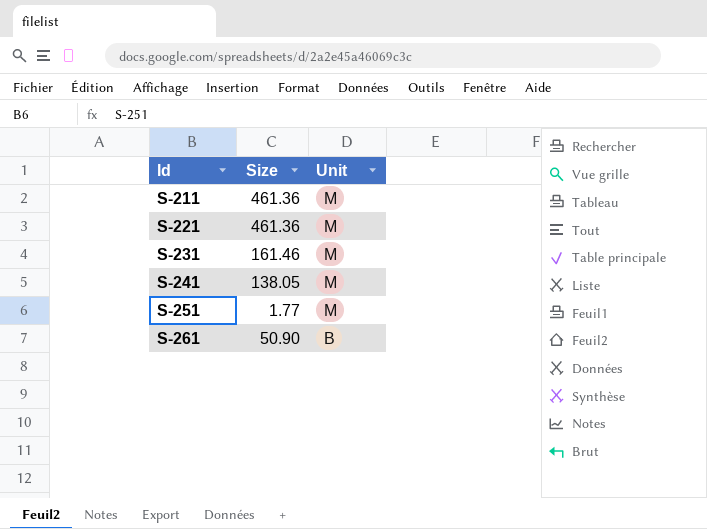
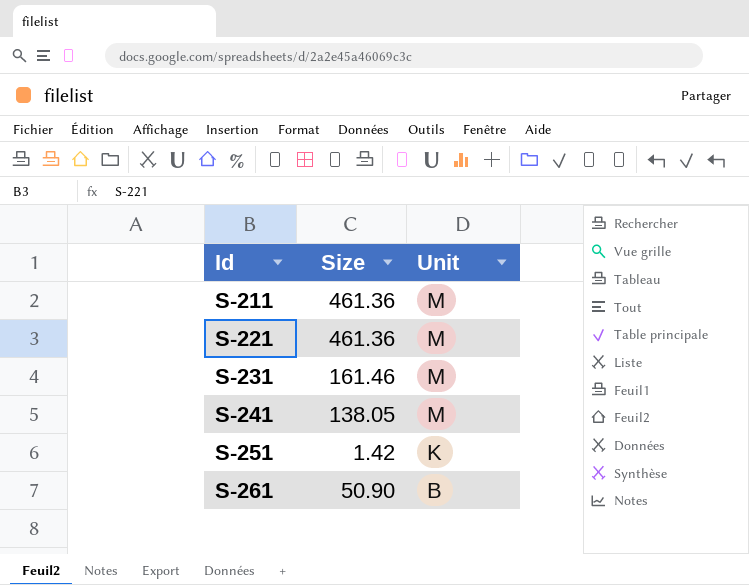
S-251 | Size: 1.77 -> 1.42
S-251 | Unit: M -> K

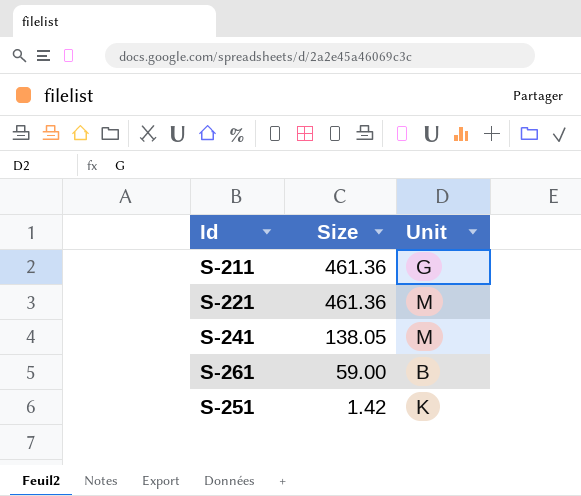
row order: Id ascending -> Size descending
row S-231: 161.46 | M -> none
S-211 | Unit: M -> G
S-261 | Size: 50.90 -> 59.00

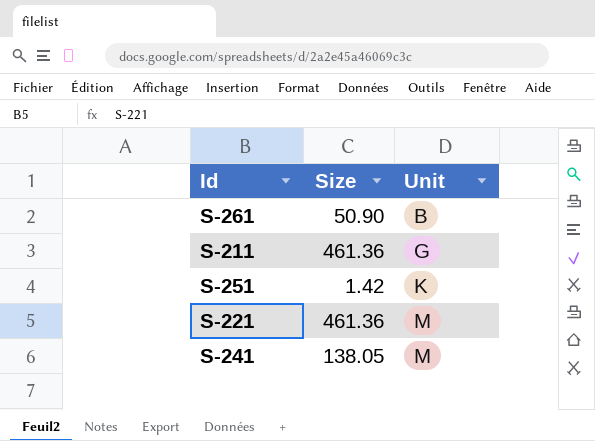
row order: Size descending -> Unit ascending
S-261 | Size: 59.00 -> 50.90

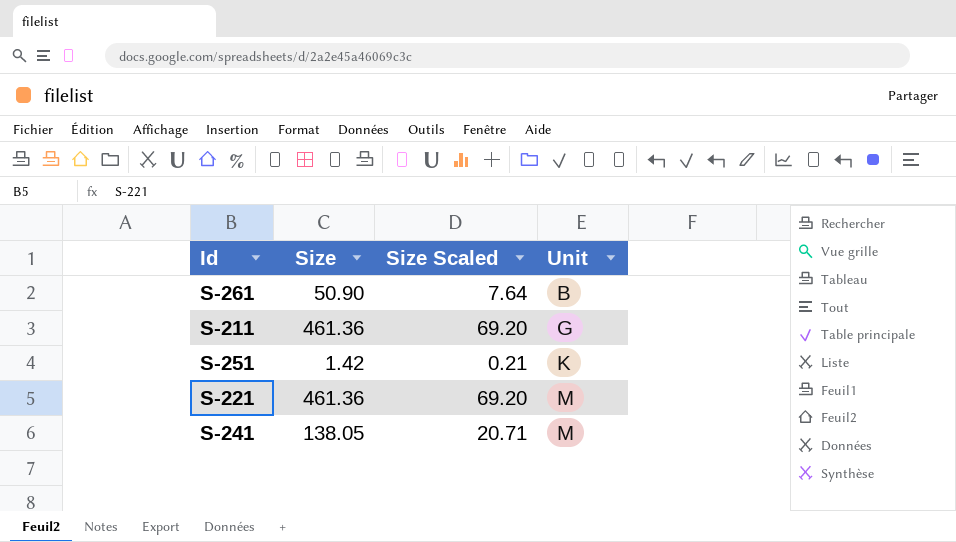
column Size Scaled | formula: none -> [Size] * 0.15

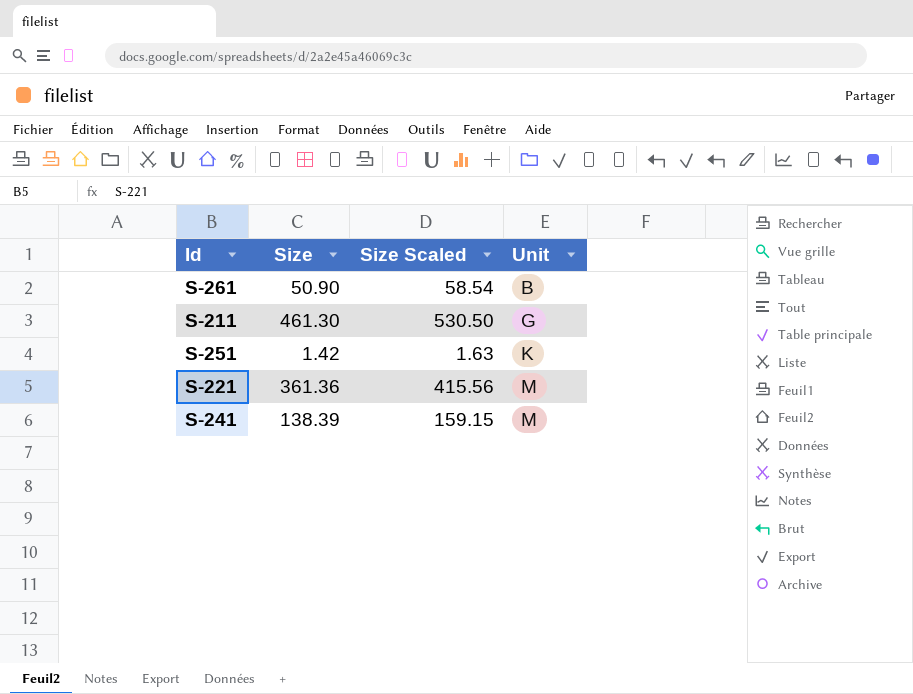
column Size Scaled | formula: [Size] * 0.15 -> [Size] * 1.15
S-211 | Size: 461.36 -> 461.30
S-221 | Size: 461.36 -> 361.36
S-241 | Size: 138.05 -> 138.39

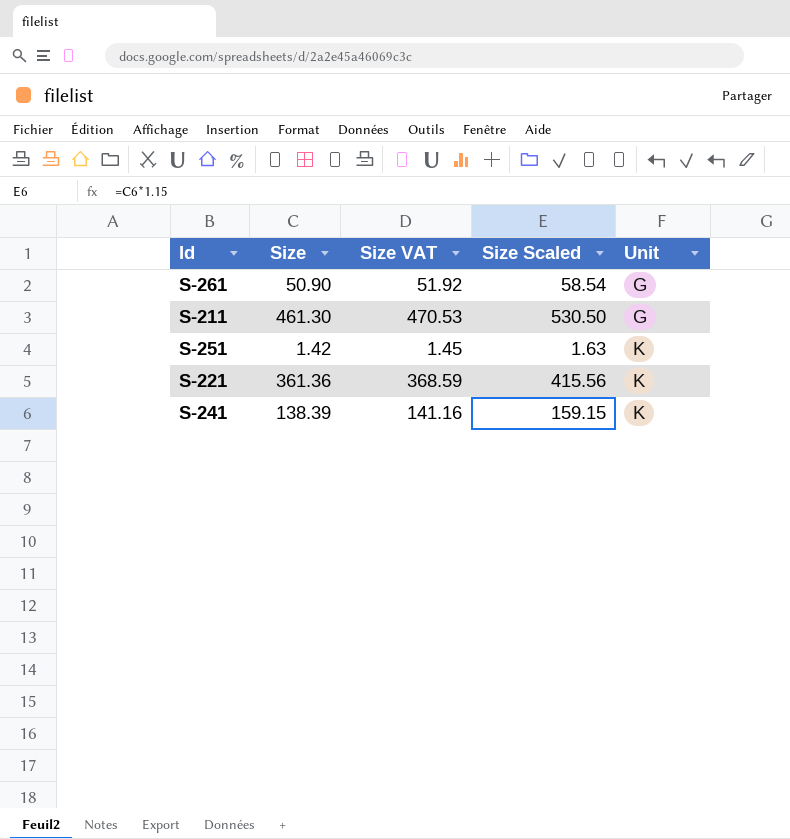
column Size VAT | formula: none -> [Size] * 1.02
S-261 | Unit: B -> G
S-221 | Unit: M -> K
S-241 | Unit: M -> K

